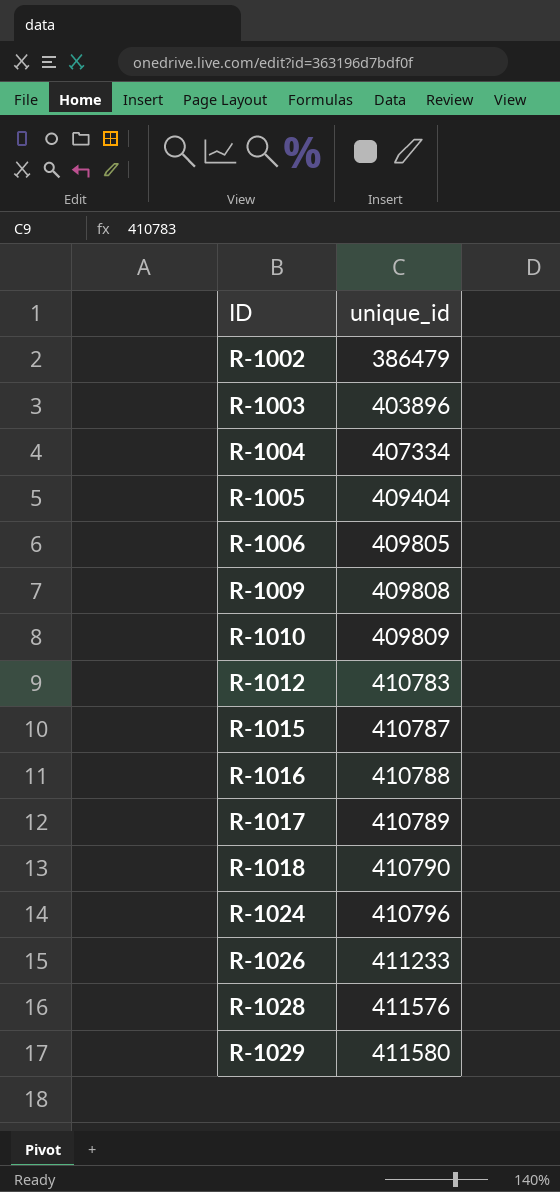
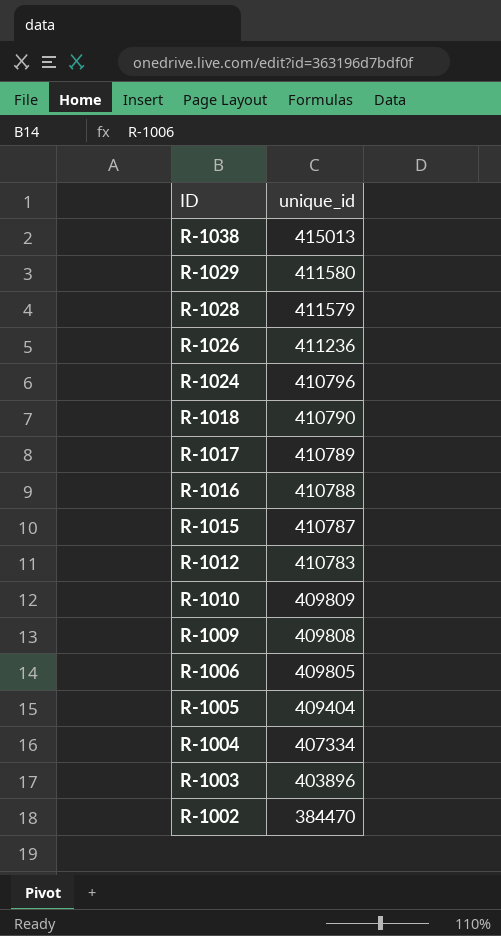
row order: ID ascending -> ID descending
row R-1038: none -> 415013
R-1028 | unique_id: 411576 -> 411579
R-1026 | unique_id: 411233 -> 411236
R-1002 | unique_id: 386479 -> 384470

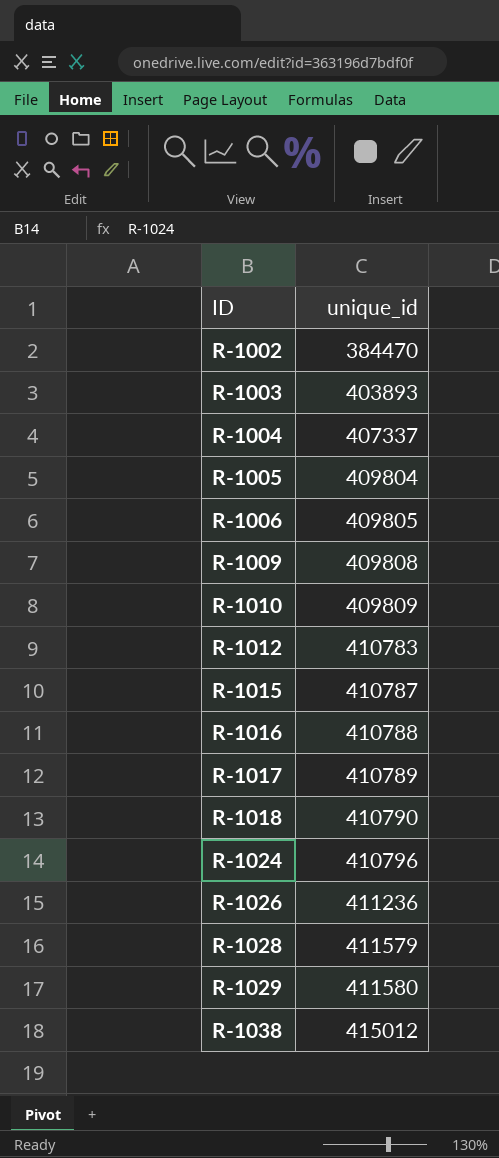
row order: ID descending -> ID ascending
R-1003 | unique_id: 403896 -> 403893
R-1004 | unique_id: 407334 -> 407337
R-1005 | unique_id: 409404 -> 409804
R-1038 | unique_id: 415013 -> 415012

